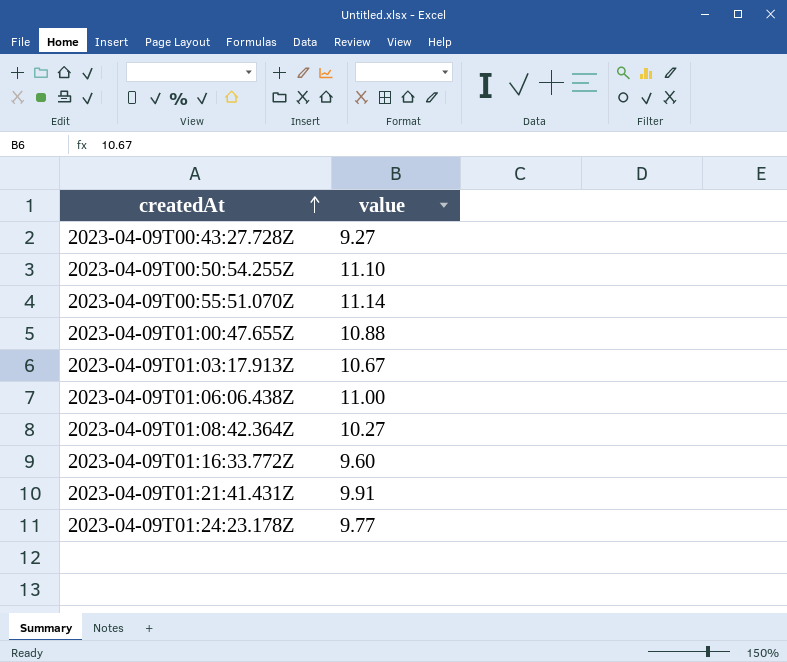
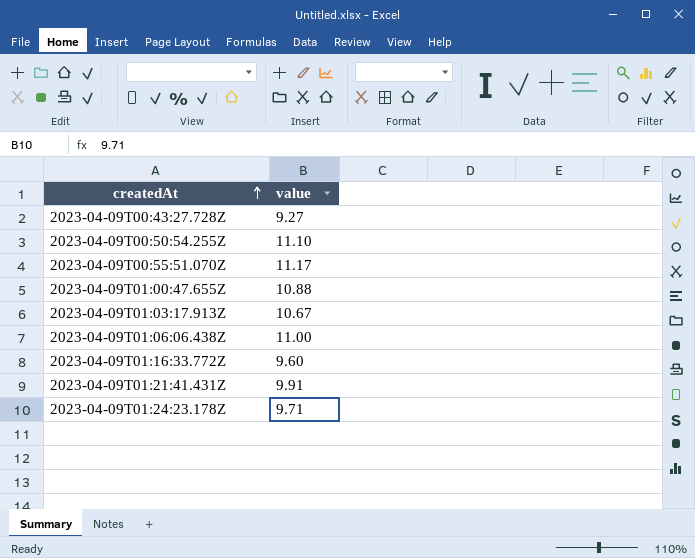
row 2023-04-09T01:08:42.364Z: 10.27 -> none
2023-04-09T00:55:51.070Z | value: 11.14 -> 11.17
2023-04-09T01:24:23.178Z | value: 9.77 -> 9.71

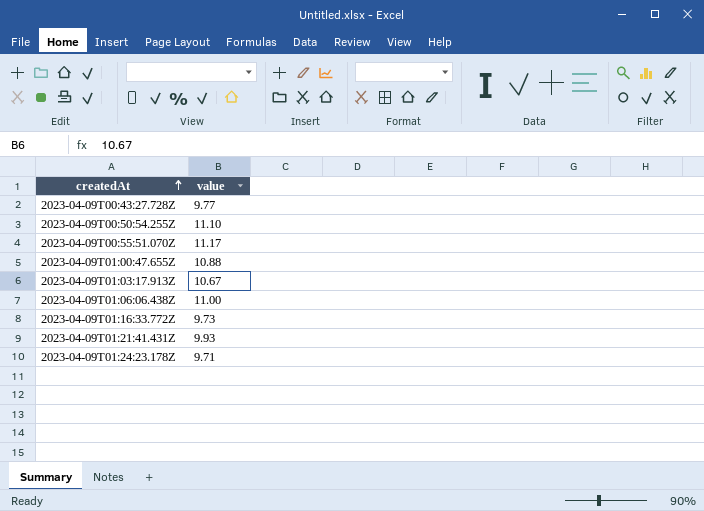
2023-04-09T00:43:27.728Z | value: 9.27 -> 9.77
2023-04-09T01:16:33.772Z | value: 9.60 -> 9.73
2023-04-09T01:21:41.431Z | value: 9.91 -> 9.93

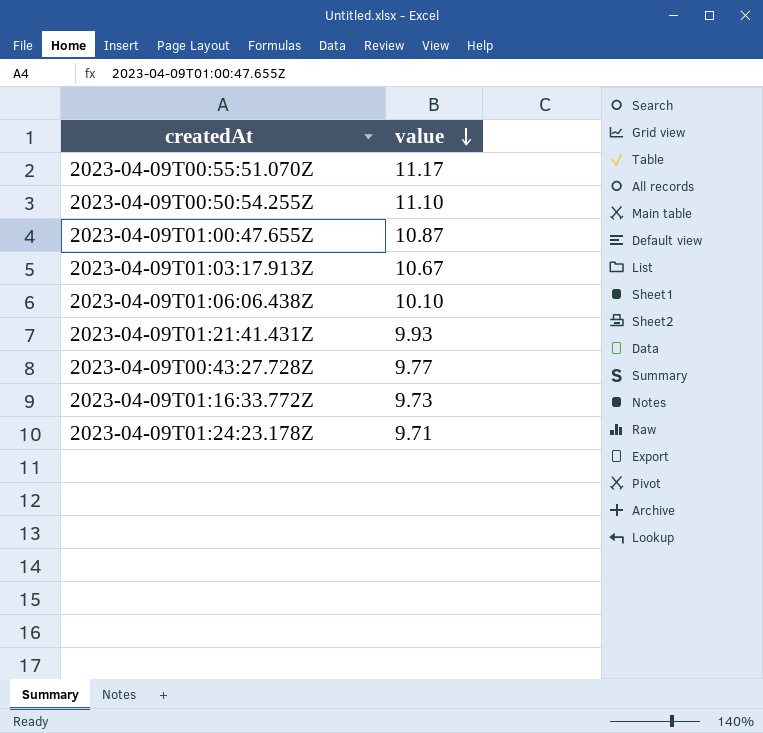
row order: createdAt ascending -> value descending
2023-04-09T01:00:47.655Z | value: 10.88 -> 10.87
2023-04-09T01:06:06.438Z | value: 11.00 -> 10.10

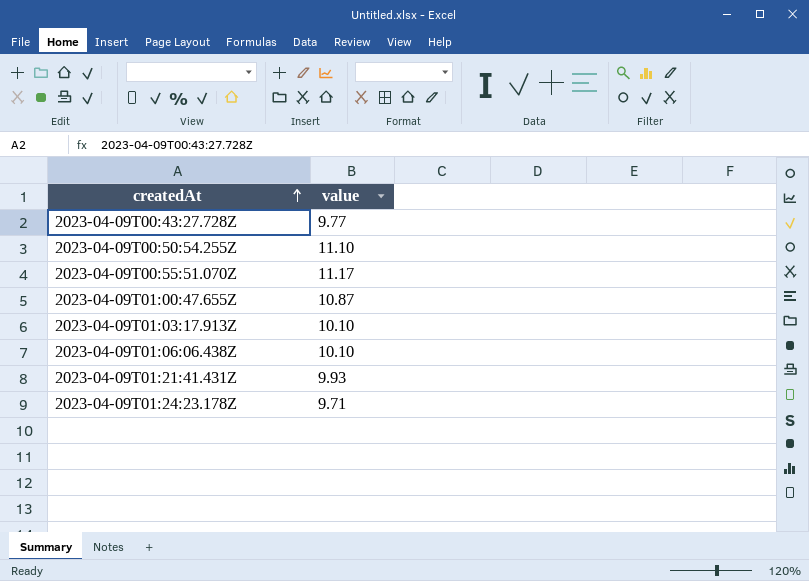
row order: value descending -> createdAt ascending
row 2023-04-09T01:16:33.772Z: 9.73 -> none
2023-04-09T01:03:17.913Z | value: 10.67 -> 10.10

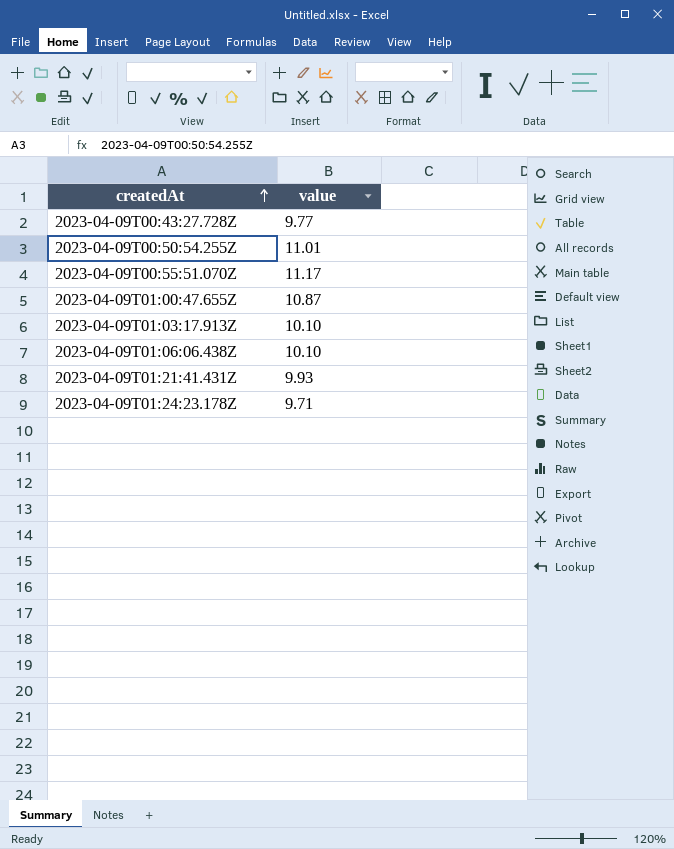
2023-04-09T00:50:54.255Z | value: 11.10 -> 11.01

